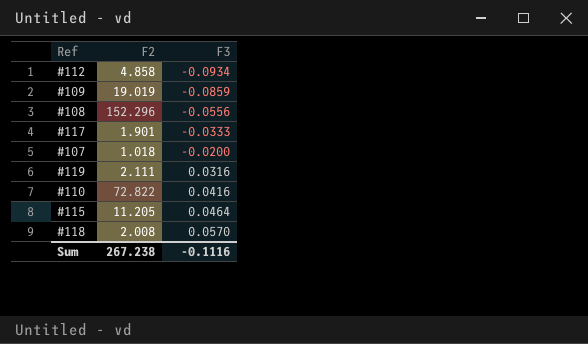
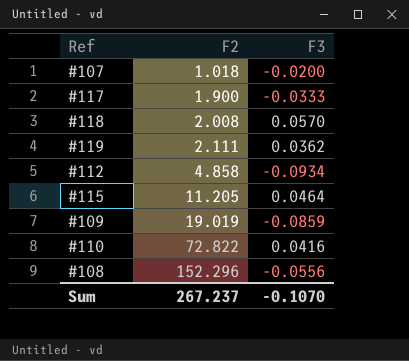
row order: F3 ascending -> F2 ascending
#117 | F2: 1.901 -> 1.900
#119 | F3: 0.0316 -> 0.0362
Sum | F2: 267.238 -> 267.237
Sum | F3: -0.1116 -> -0.1070

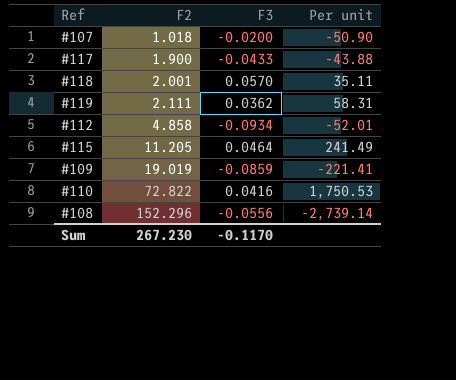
column Per unit | formula: none -> [F2] / [F3]
#117 | F3: -0.0333 -> -0.0433
#118 | F2: 2.008 -> 2.001
Sum | F2: 267.237 -> 267.230
Sum | F3: -0.1070 -> -0.1170

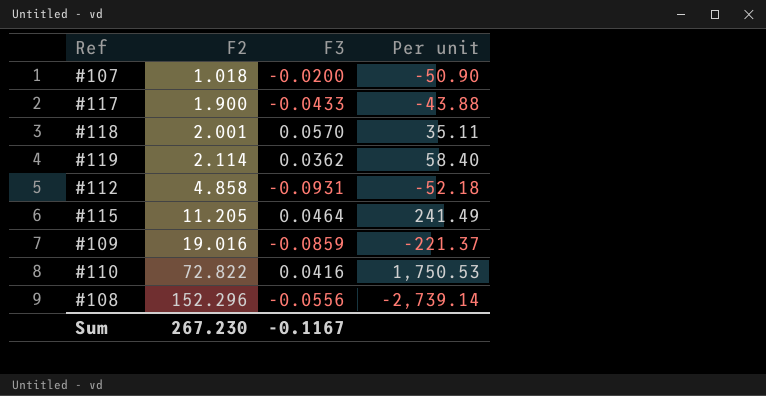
#119 | F2: 2.111 -> 2.114
#119 | Per unit: 58.31 -> 58.40
#112 | F3: -0.0934 -> -0.0931
#112 | Per unit: -52.01 -> -52.18
#109 | F2: 19.019 -> 19.016
#109 | Per unit: -221.41 -> -221.37
Sum | F3: -0.1170 -> -0.1167

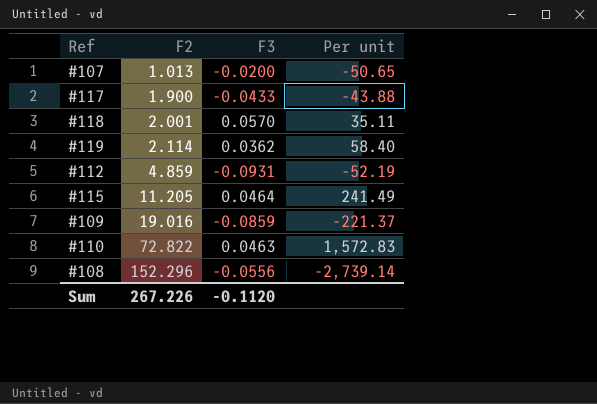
#107 | F2: 1.018 -> 1.013
#107 | Per unit: -50.90 -> -50.65
#112 | F2: 4.858 -> 4.859
#112 | Per unit: -52.18 -> -52.19
#110 | F3: 0.0416 -> 0.0463
#110 | Per unit: 1,750.53 -> 1,572.83
Sum | F2: 267.230 -> 267.226
Sum | F3: -0.1167 -> -0.1120

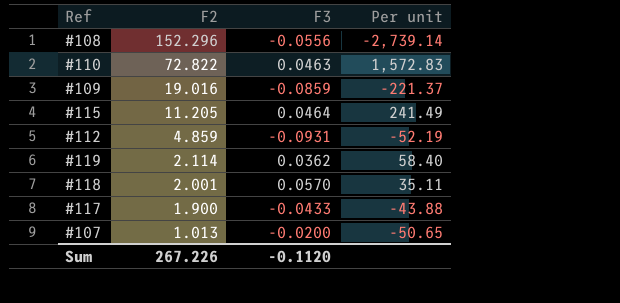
row order: F2 ascending -> F2 descending

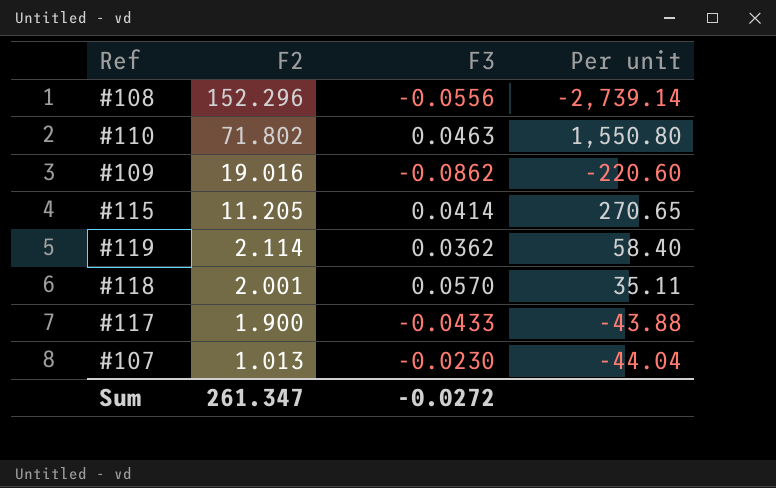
row #112: 4.859 | -0.0931 | -52.19 -> none
#110 | F2: 72.822 -> 71.802
#110 | Per unit: 1,572.83 -> 1,550.80
#109 | F3: -0.0859 -> -0.0862
#109 | Per unit: -221.37 -> -220.60
#115 | F3: 0.0464 -> 0.0414
#115 | Per unit: 241.49 -> 270.65
#107 | F3: -0.0200 -> -0.0230
#107 | Per unit: -50.65 -> -44.04
Sum | F2: 267.226 -> 261.347
Sum | F3: -0.1120 -> -0.0272

